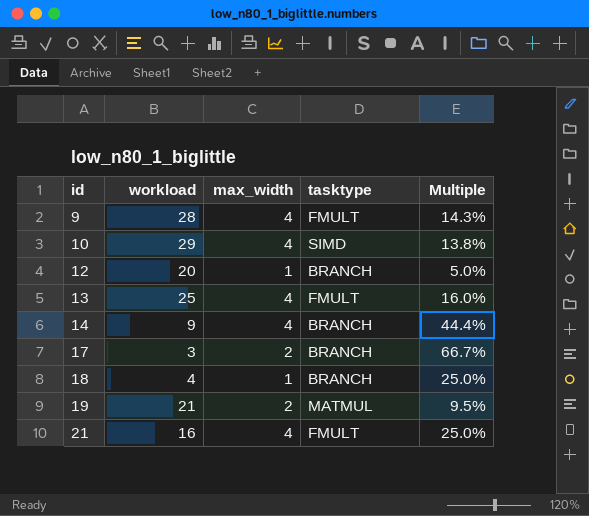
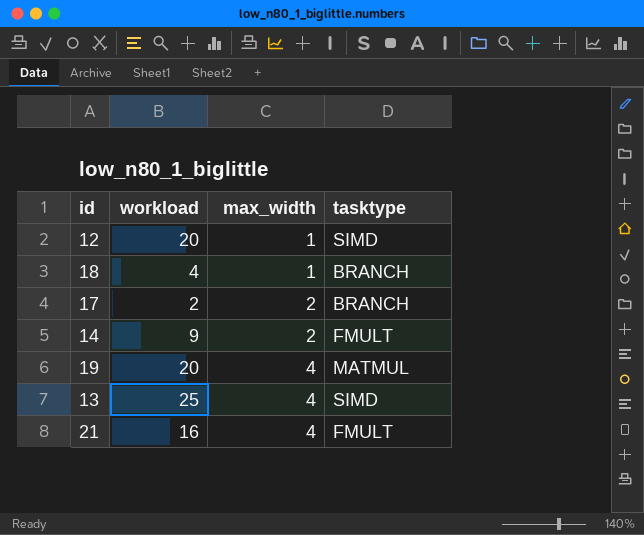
row order: id ascending -> max_width ascending
column Multiple | formula: [max_width] / [workload] -> none
row 9: 28 | 4 | FMULT | 14.3% -> none
row 10: 29 | 4 | SIMD | 13.8% -> none
12 | tasktype: BRANCH -> SIMD
17 | workload: 3 -> 2
14 | max_width: 4 -> 2
14 | tasktype: BRANCH -> FMULT
19 | workload: 21 -> 20
19 | max_width: 2 -> 4
13 | tasktype: FMULT -> SIMD

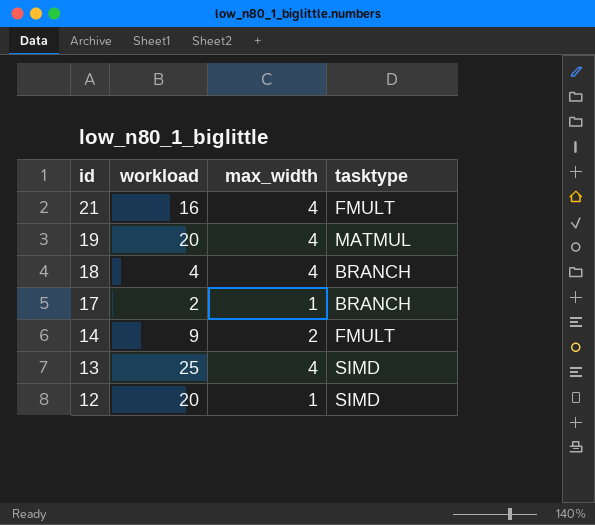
row order: max_width ascending -> id descending
18 | max_width: 1 -> 4
17 | max_width: 2 -> 1

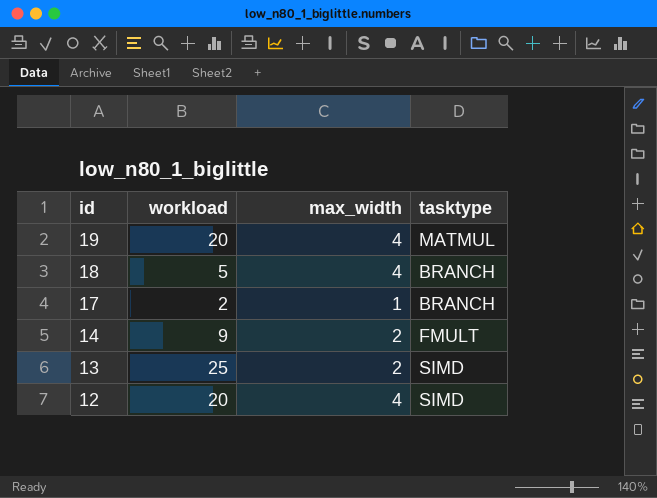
row 21: 16 | 4 | FMULT -> none
18 | workload: 4 -> 5
13 | max_width: 4 -> 2
12 | max_width: 1 -> 4

